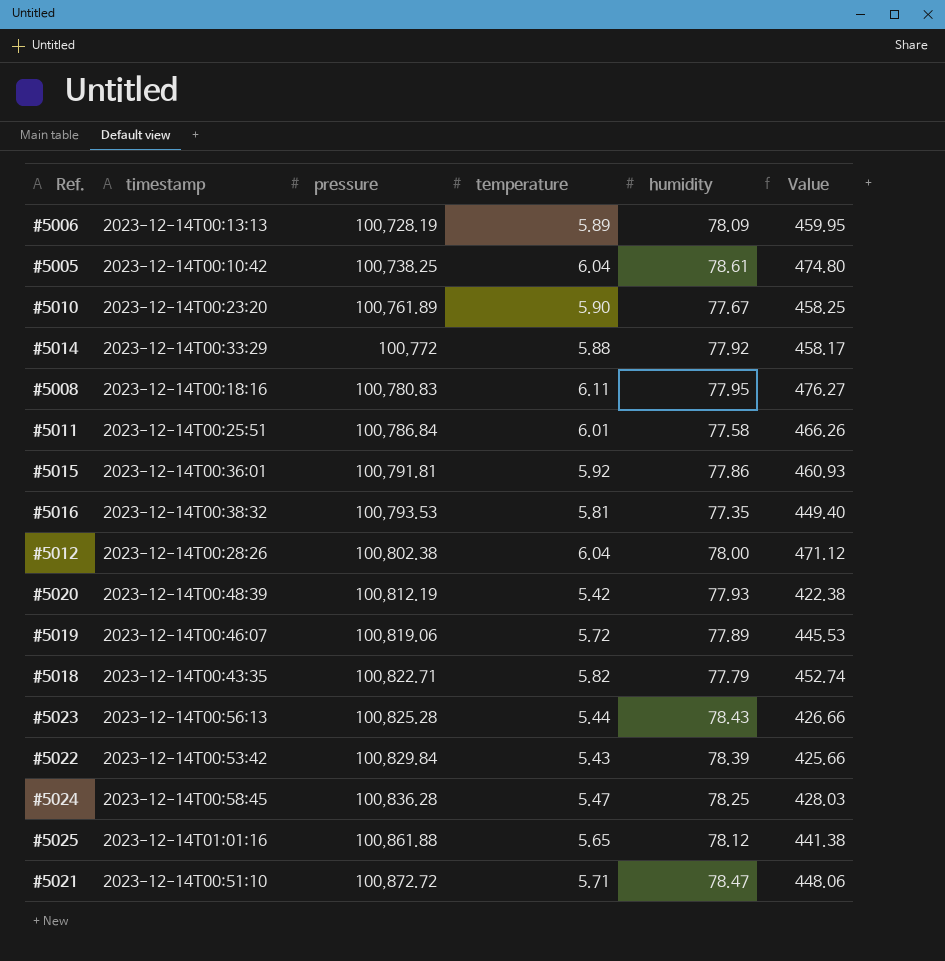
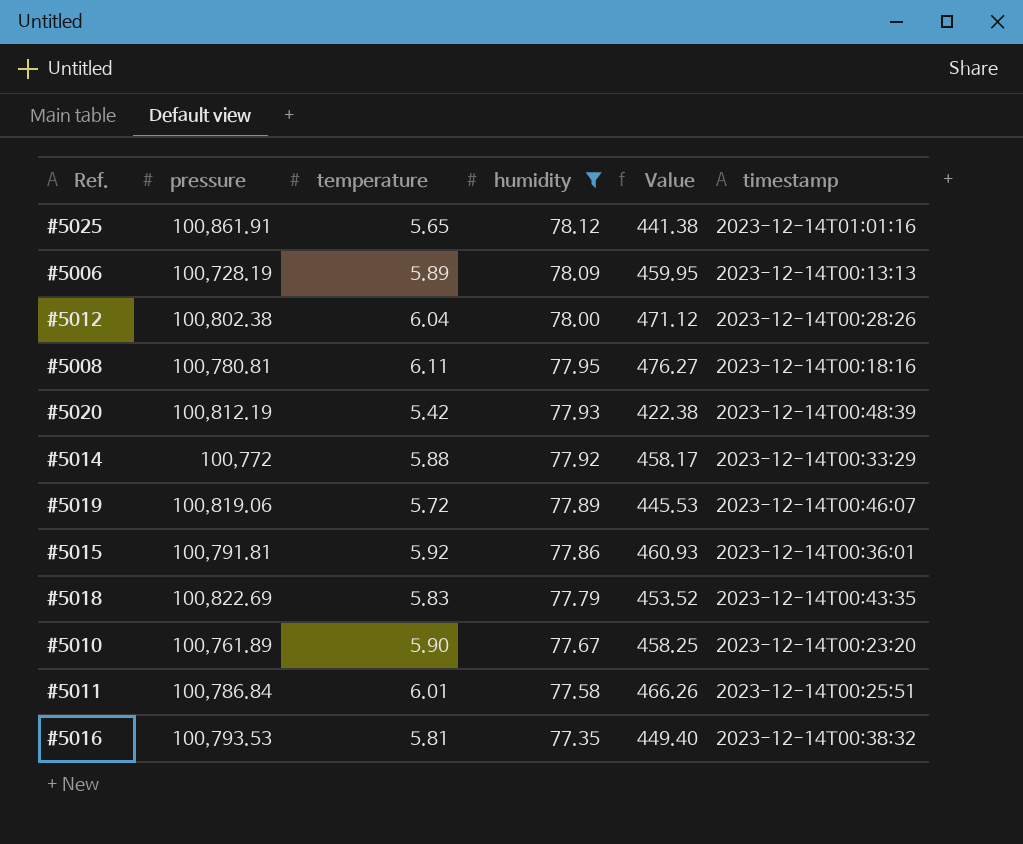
filter: none -> humidity <= 78.12
row order: pressure ascending -> humidity descending
column timestamp | position: 2 -> 6
#5025 | pressure: 100,861.88 -> 100,861.91
#5008 | pressure: 100,780.83 -> 100,780.81
#5018 | pressure: 100,822.71 -> 100,822.69
#5018 | temperature: 5.82 -> 5.83
#5018 | Value: 452.74 -> 453.52

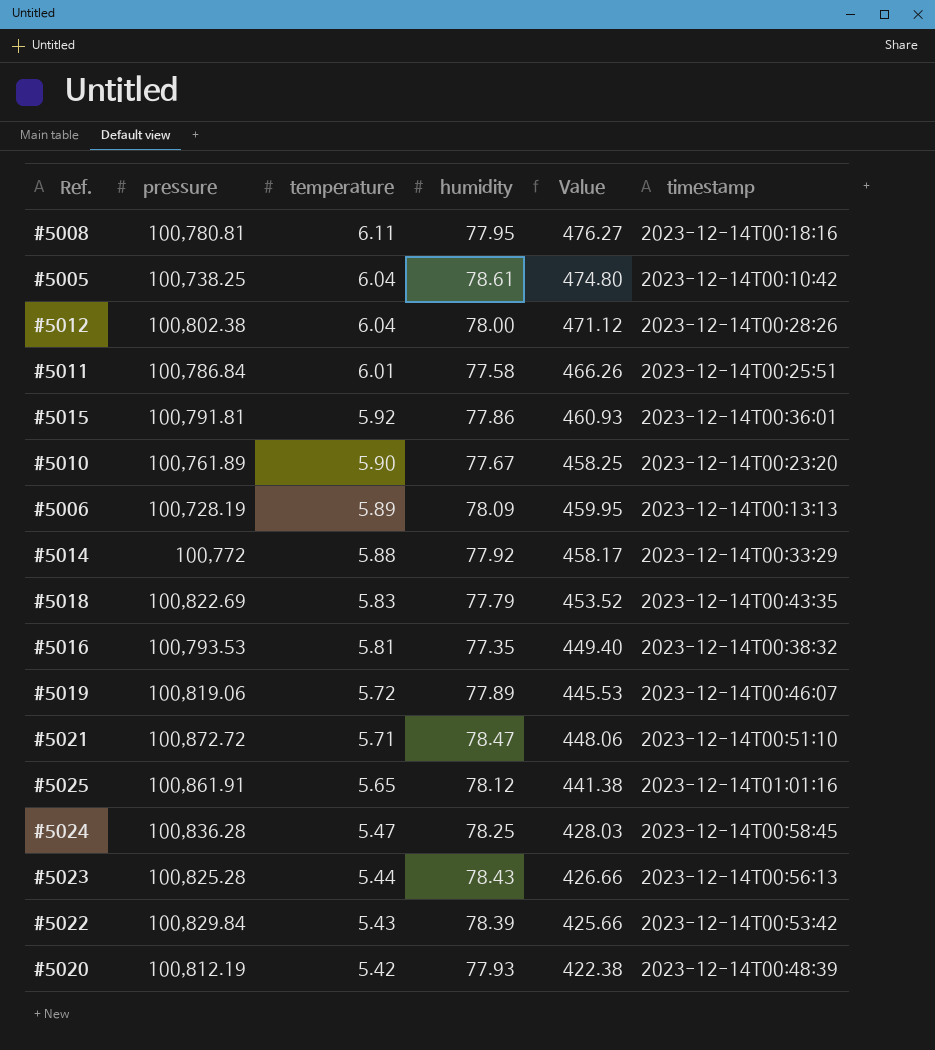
filter: humidity <= 78.12 -> none
row order: humidity descending -> temperature descending

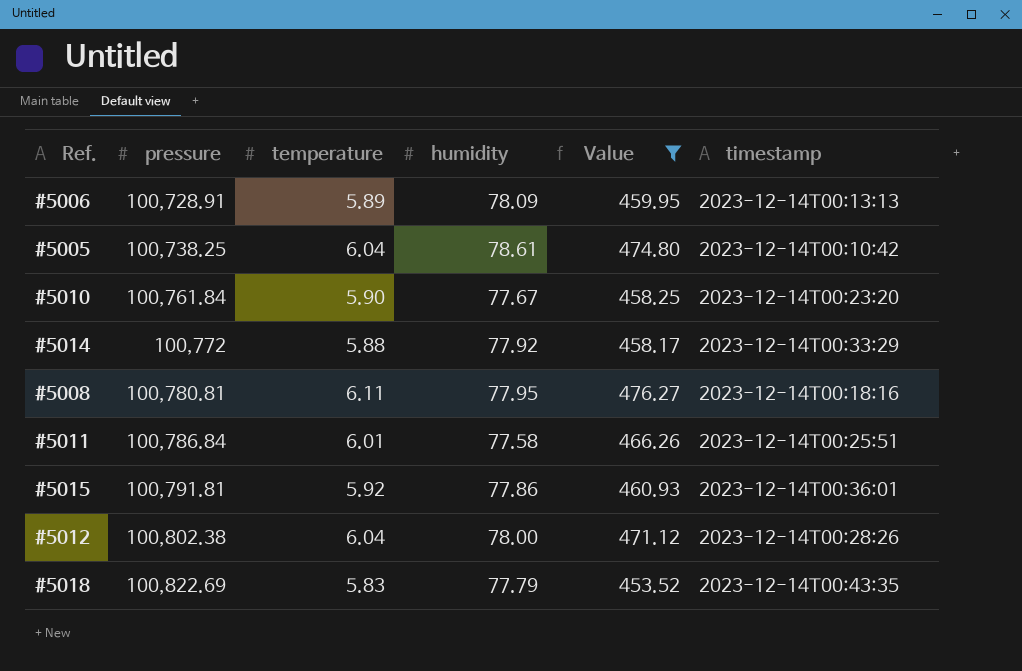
filter: none -> Value >= 453.52
row order: temperature descending -> pressure ascending
#5006 | pressure: 100,728.19 -> 100,728.91
#5010 | pressure: 100,761.89 -> 100,761.84

